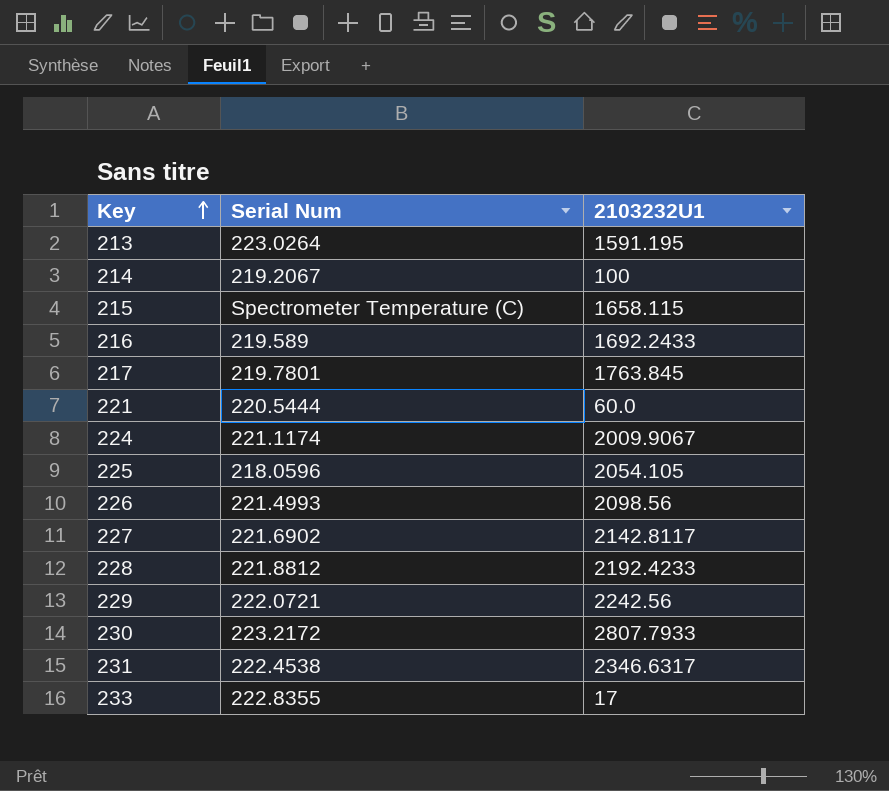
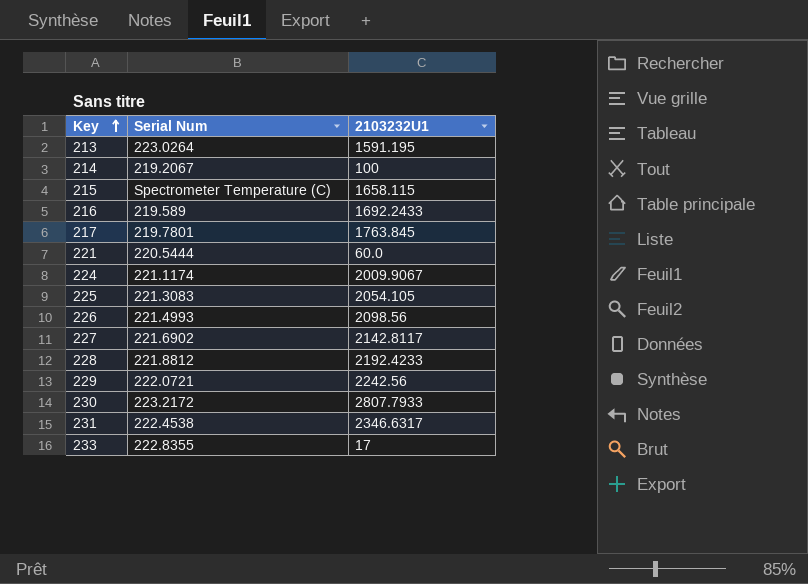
225 | Serial Num: 218.0596 -> 221.3083

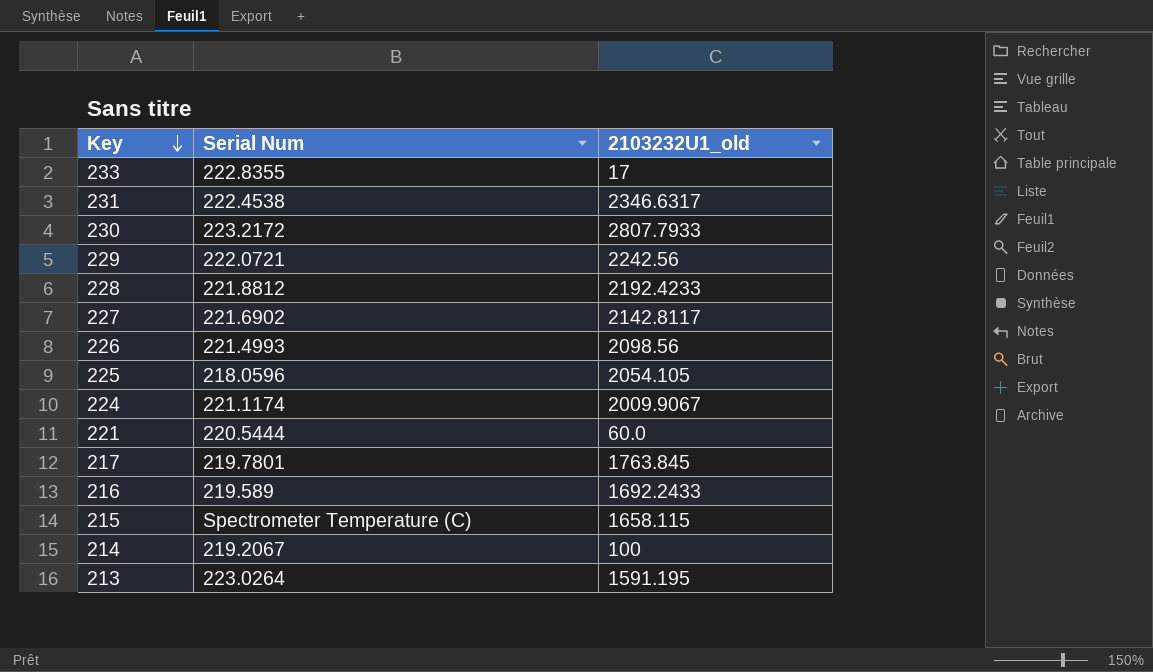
row order: Key ascending -> Key descending
column name: 2103232U1 -> 2103232U1_old
225 | Serial Num: 221.3083 -> 218.0596

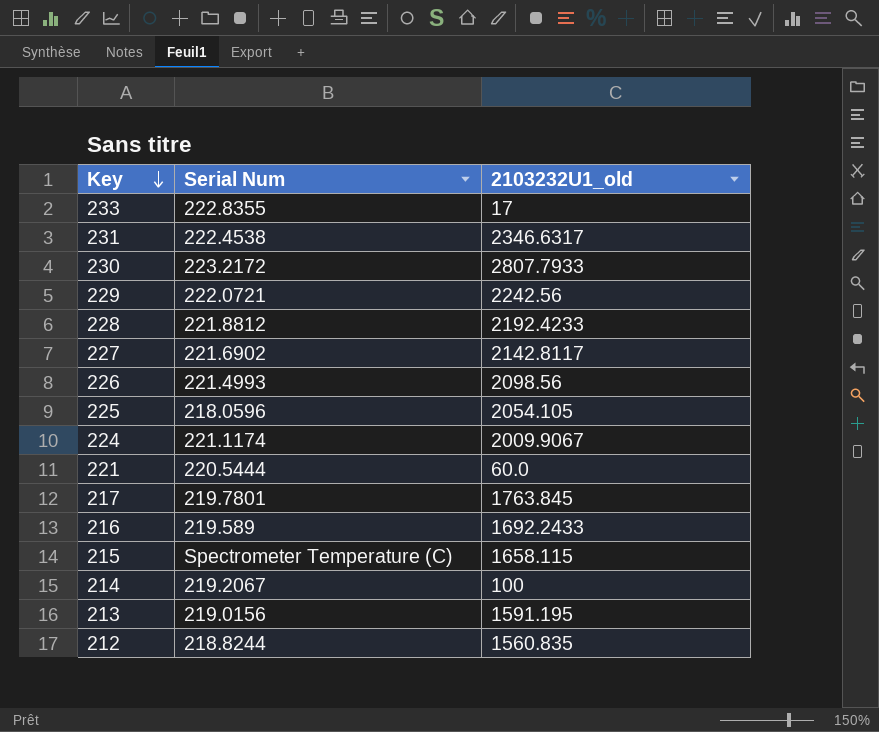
213 | Serial Num: 223.0264 -> 219.0156
row 212: none -> 218.8244 | 1560.835

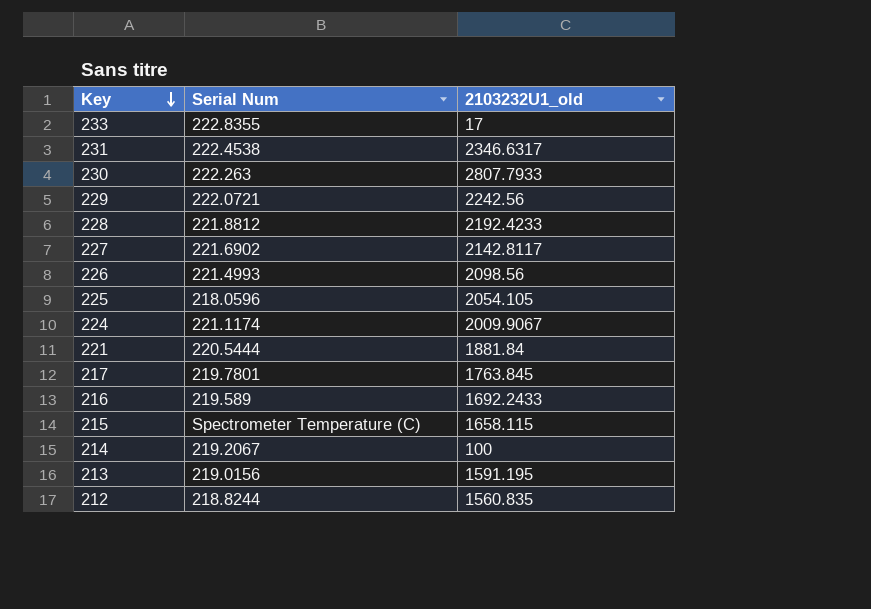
230 | Serial Num: 223.2172 -> 222.263
221 | 2103232U1_old: 60.0 -> 1881.84

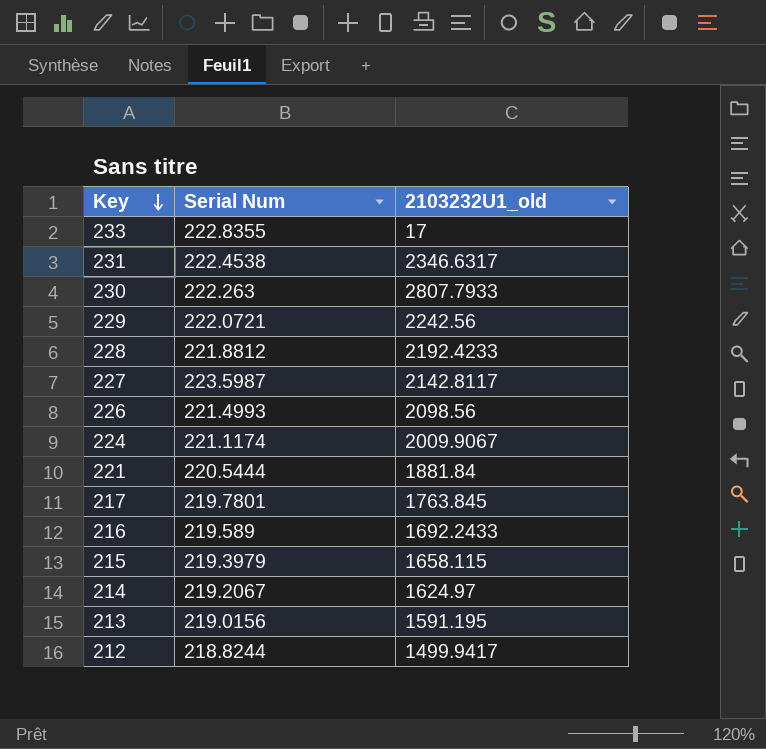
row 225: 218.0596 | 2054.105 -> none
227 | Serial Num: 221.6902 -> 223.5987
215 | Serial Num: Spectrometer Temperature (C) -> 219.3979
214 | 2103232U1_old: 100 -> 1624.97
212 | 2103232U1_old: 1560.835 -> 1499.9417

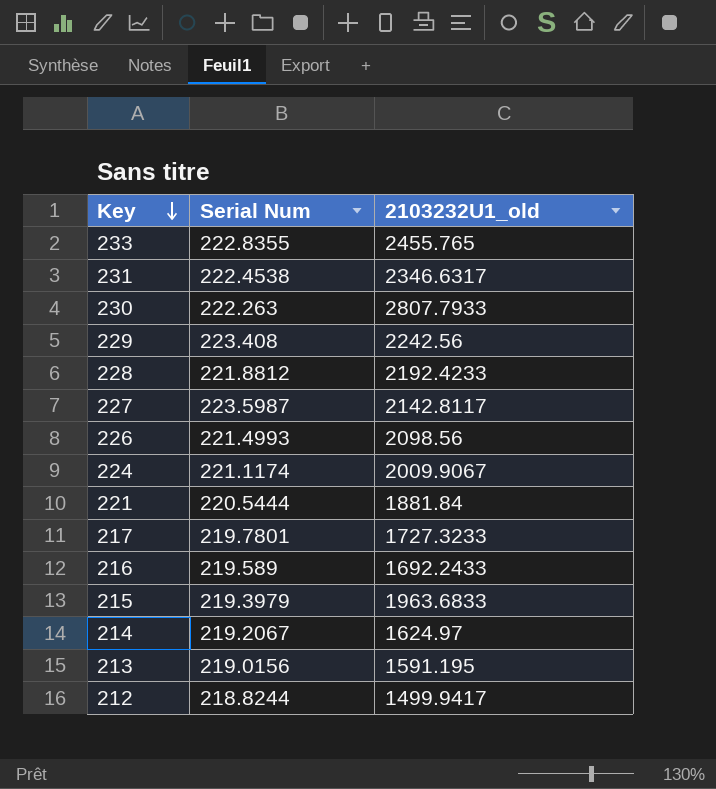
233 | 2103232U1_old: 17 -> 2455.765
229 | Serial Num: 222.0721 -> 223.408
217 | 2103232U1_old: 1763.845 -> 1727.3233
215 | 2103232U1_old: 1658.115 -> 1963.6833

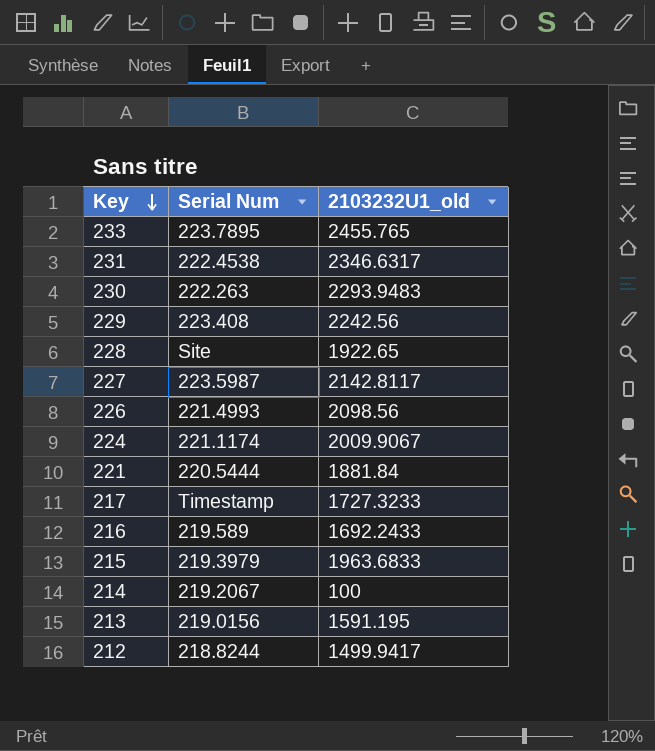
233 | Serial Num: 222.8355 -> 223.7895
230 | 2103232U1_old: 2807.7933 -> 2293.9483
228 | Serial Num: 221.8812 -> Site
228 | 2103232U1_old: 2192.4233 -> 1922.65
217 | Serial Num: 219.7801 -> Timestamp
214 | 2103232U1_old: 1624.97 -> 100

